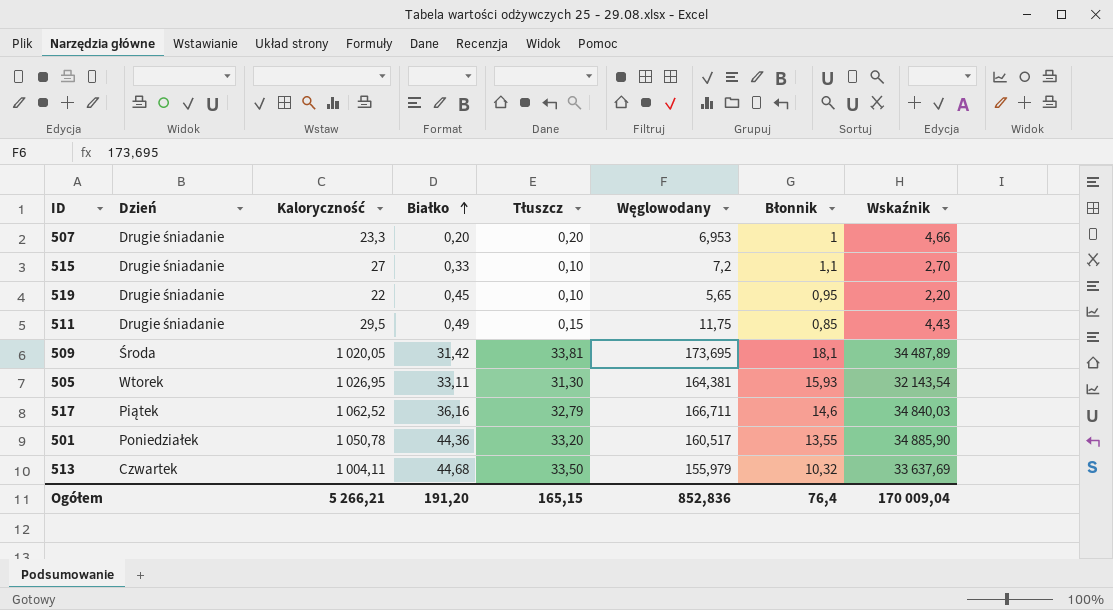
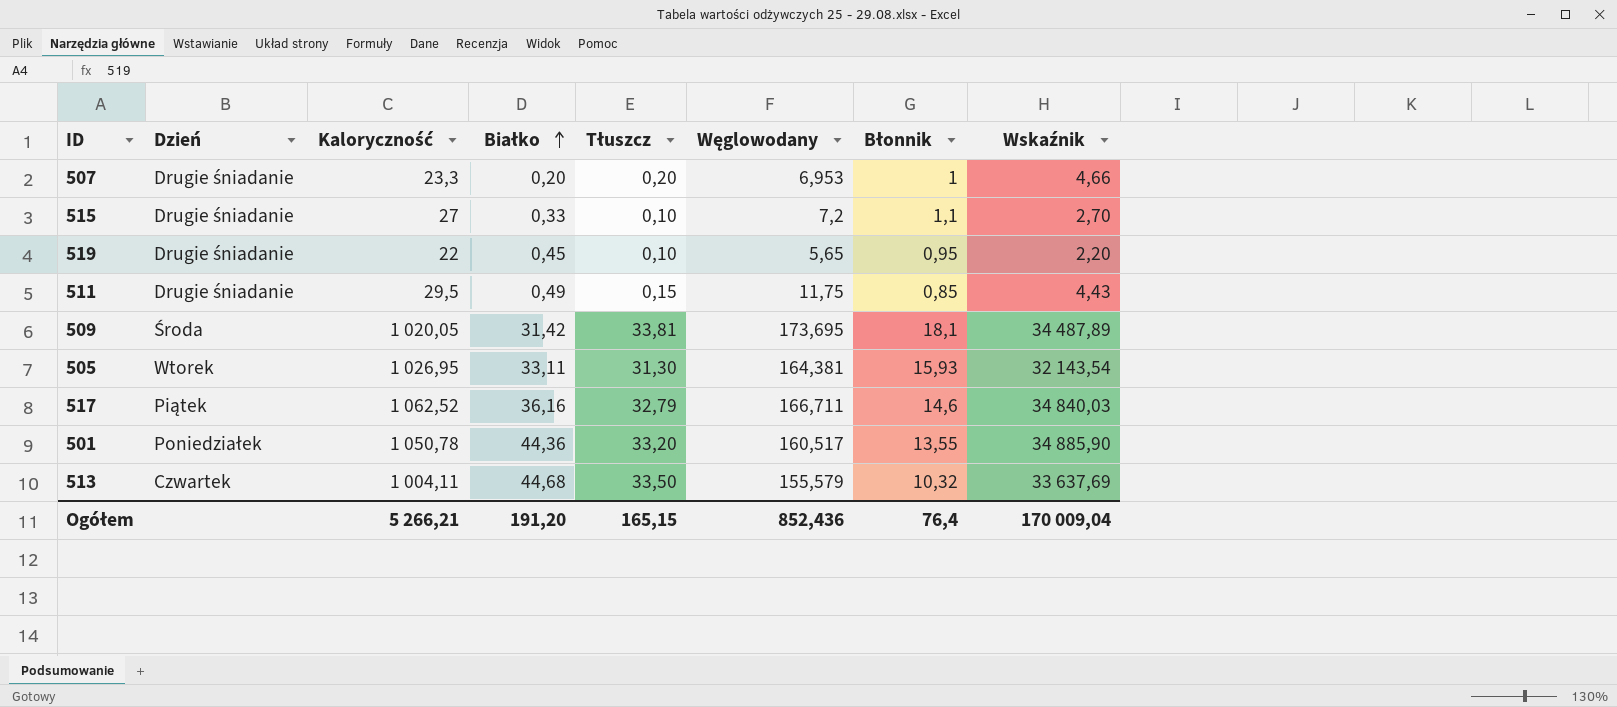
513 | Węglowodany: 155,979 -> 155,579
Ogółem | Węglowodany: 852,836 -> 852,436

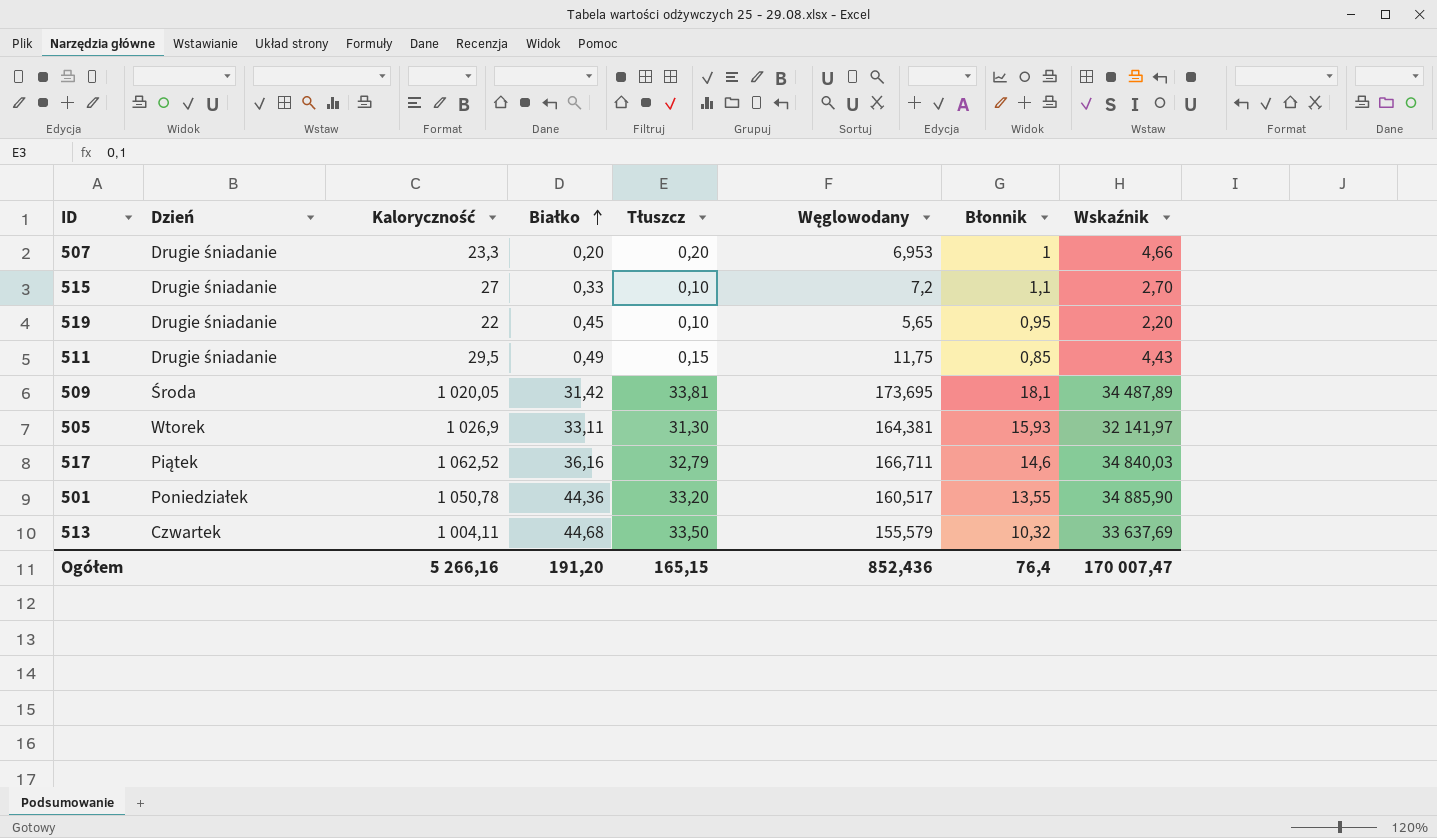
505 | Kaloryczność: 1 026,95 -> 1 026,9
505 | Wskaźnik: 32 143,54 -> 32 141,97
Ogółem | Kaloryczność: 5 266,21 -> 5 266,16
Ogółem | Wskaźnik: 170 009,04 -> 170 007,47

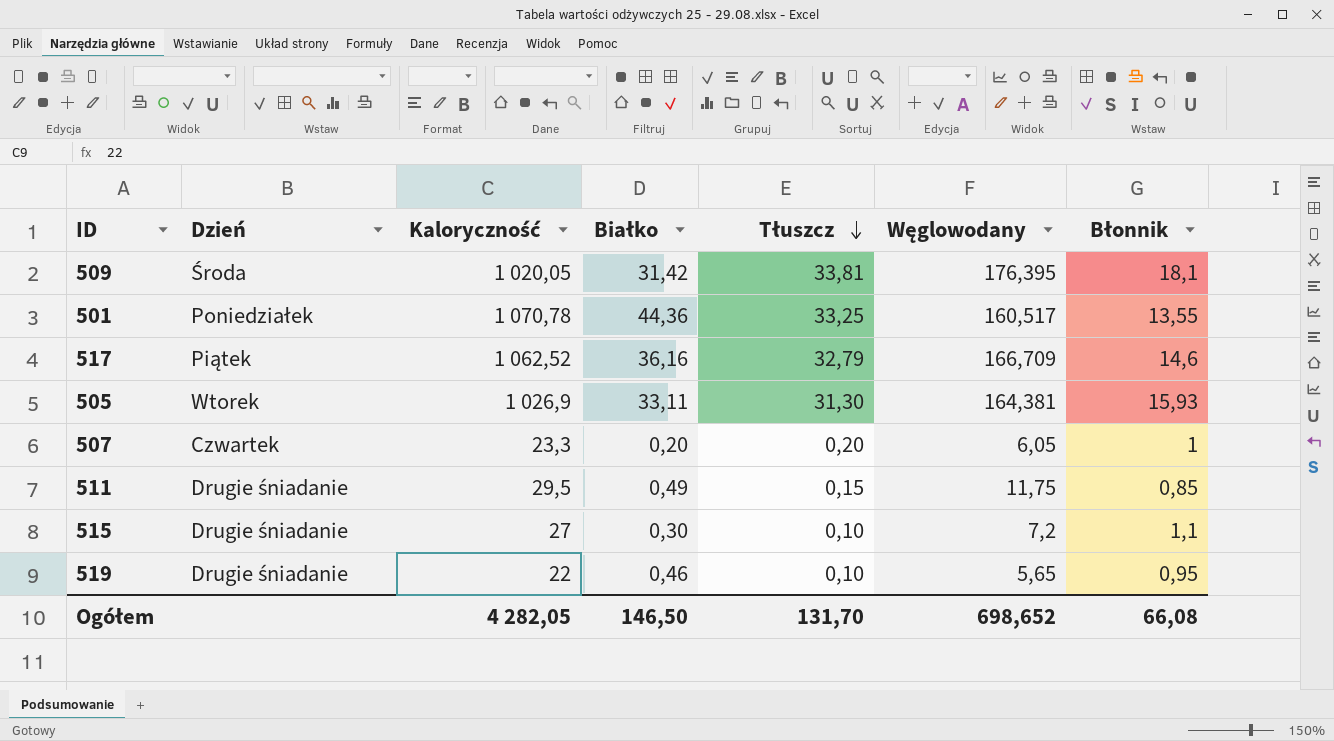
row order: Białko ascending -> Tłuszcz descending
column Wskaźnik | formula: [Kaloryczność] * [Tłuszcz] -> none
row 513: Czwartek | 1 004,11 | 44,68 | 33,50 | 155,579 | 10,32 | 33 637,69 -> none
509 | Węglowodany: 173,695 -> 176,395
501 | Kaloryczność: 1 050,78 -> 1 070,78
501 | Tłuszcz: 33,20 -> 33,25
517 | Węglowodany: 166,711 -> 166,709
507 | Dzień: Drugie śniadanie -> Czwartek
507 | Węglowodany: 6,953 -> 6,05
515 | Białko: 0,33 -> 0,30
519 | Białko: 0,45 -> 0,46
Ogółem | Kaloryczność: 5 266,16 -> 4 282,05
Ogółem | Białko: 191,20 -> 146,50
Ogółem | Tłuszcz: 165,15 -> 131,70
Ogółem | Węglowodany: 852,436 -> 698,652
Ogółem | Błonnik: 76,4 -> 66,08

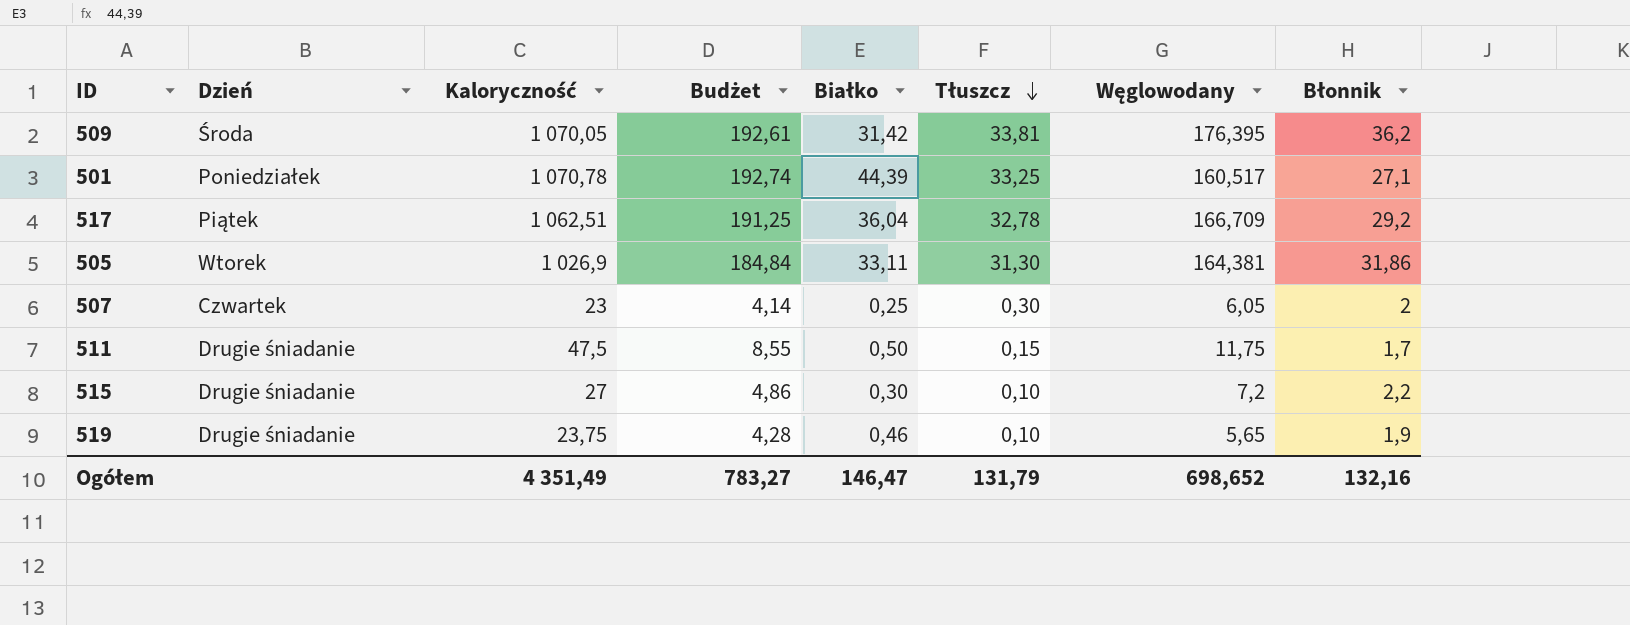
column Budżet | formula: none -> [Kaloryczność] * 0,18
509 | Kaloryczność: 1 020,05 -> 1 070,05
509 | Błonnik: 18,1 -> 36,2
501 | Białko: 44,36 -> 44,39
501 | Błonnik: 13,55 -> 27,1
517 | Kaloryczność: 1 062,52 -> 1 062,51
517 | Białko: 36,16 -> 36,04
517 | Tłuszcz: 32,79 -> 32,78
517 | Błonnik: 14,6 -> 29,2
505 | Błonnik: 15,93 -> 31,86
507 | Kaloryczność: 23,3 -> 23
507 | Białko: 0,20 -> 0,25
507 | Tłuszcz: 0,20 -> 0,30
507 | Błonnik: 1 -> 2
511 | Kaloryczność: 29,5 -> 47,5
511 | Białko: 0,49 -> 0,50
511 | Błonnik: 0,85 -> 1,7
515 | Błonnik: 1,1 -> 2,2
519 | Kaloryczność: 22 -> 23,75
519 | Błonnik: 0,95 -> 1,9
Ogółem | Kaloryczność: 4 282,05 -> 4 351,49
Ogółem | Białko: 146,50 -> 146,47
Ogółem | Tłuszcz: 131,70 -> 131,79
Ogółem | Błonnik: 66,08 -> 132,16

